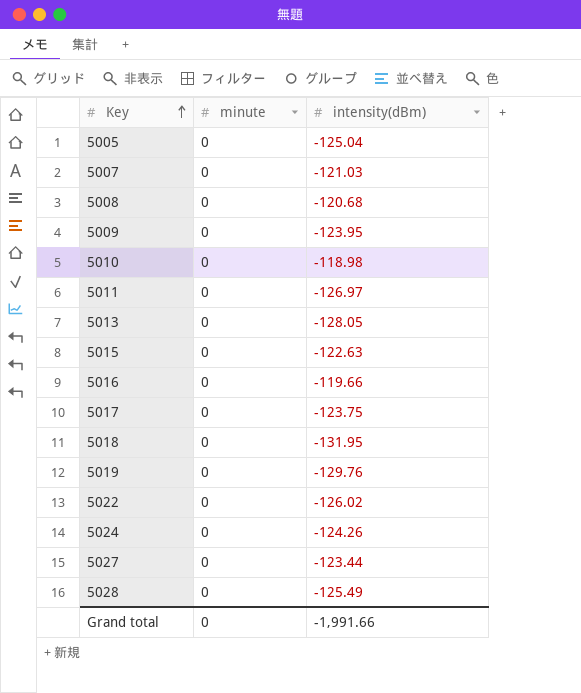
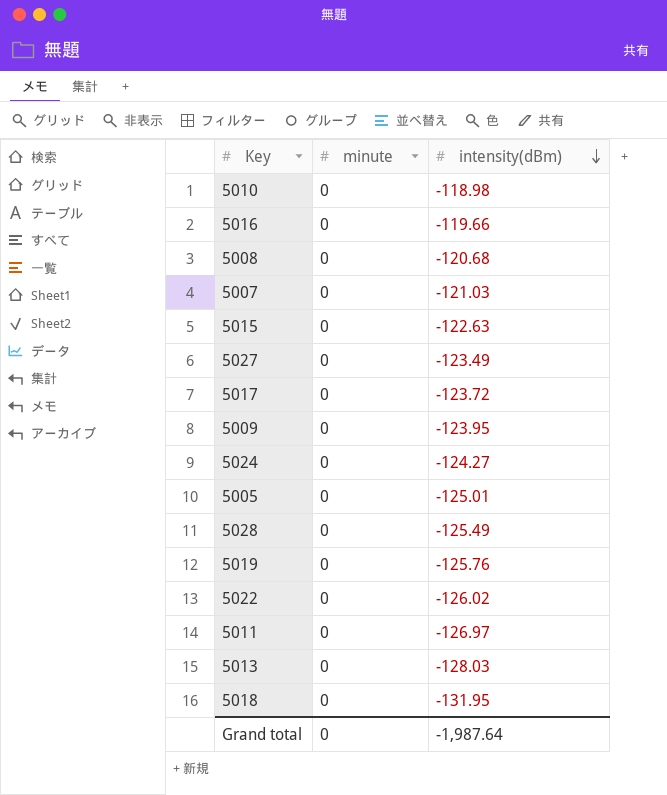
row order: Key ascending -> intensity(dBm) descending
5027 | intensity(dBm): -123.44 -> -123.49
5017 | intensity(dBm): -123.75 -> -123.72
5024 | intensity(dBm): -124.26 -> -124.27
5005 | intensity(dBm): -125.04 -> -125.01
5019 | intensity(dBm): -129.76 -> -125.76
5013 | intensity(dBm): -128.05 -> -128.03
Grand total | intensity(dBm): -1,991.66 -> -1,987.64

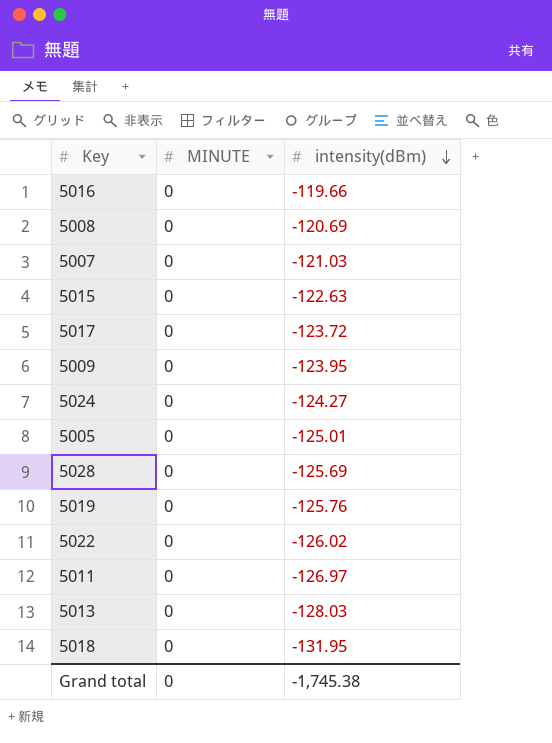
column name: minute -> MINUTE
row 5010: 0 | -118.98 -> none
row 5027: 0 | -123.49 -> none
5008 | intensity(dBm): -120.68 -> -120.69
5028 | intensity(dBm): -125.49 -> -125.69
Grand total | intensity(dBm): -1,987.64 -> -1,745.38

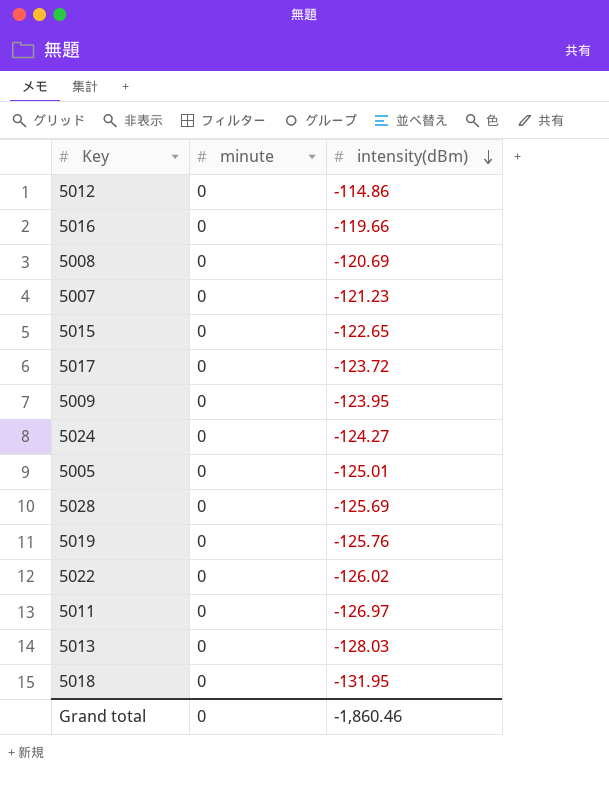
column name: MINUTE -> minute
row 5012: none -> 0 | -114.86
5007 | intensity(dBm): -121.03 -> -121.23
5015 | intensity(dBm): -122.63 -> -122.65
Grand total | intensity(dBm): -1,745.38 -> -1,860.46

